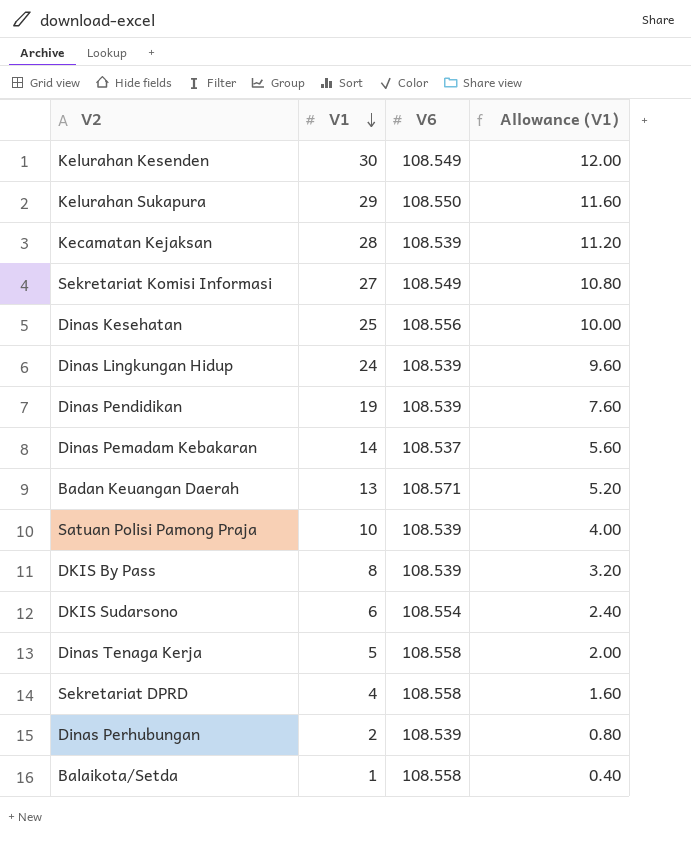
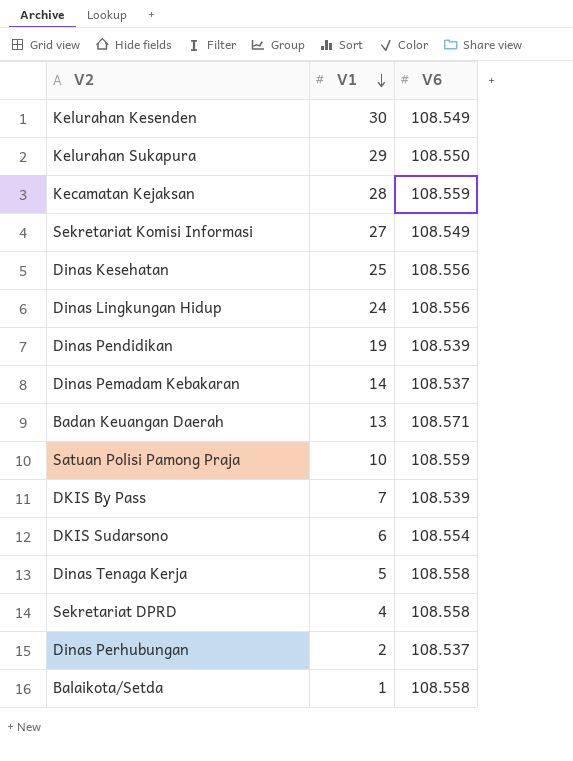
column Allowance (V1) | formula: [V1] * 0.4 -> none
Kecamatan Kejaksan | V6: 108.539 -> 108.559
Dinas Lingkungan Hidup | V6: 108.539 -> 108.556
Satuan Polisi Pamong Praja | V6: 108.539 -> 108.559
DKIS By Pass | V1: 8 -> 7
Dinas Perhubungan | V6: 108.539 -> 108.537

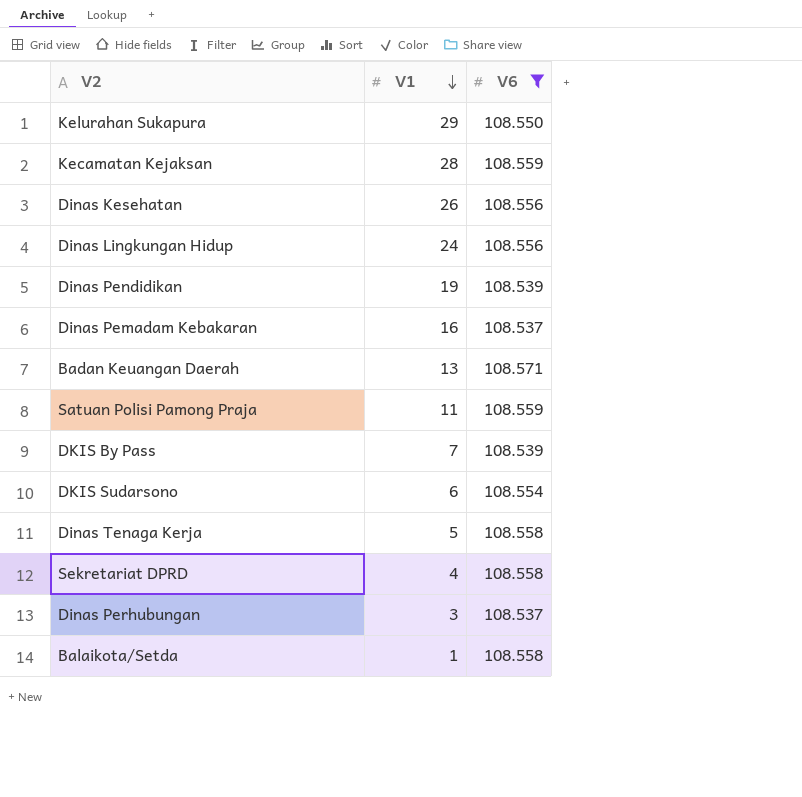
filter: none -> V6 != 108.549
Dinas Kesehatan | V1: 25 -> 26
Dinas Pemadam Kebakaran | V1: 14 -> 16
Satuan Polisi Pamong Praja | V1: 10 -> 11
Dinas Perhubungan | V1: 2 -> 3

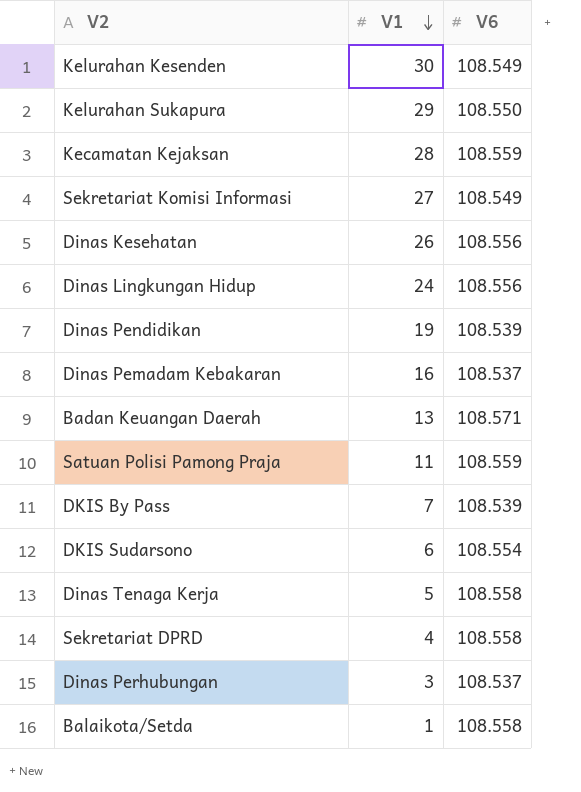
filter: V6 != 108.549 -> none

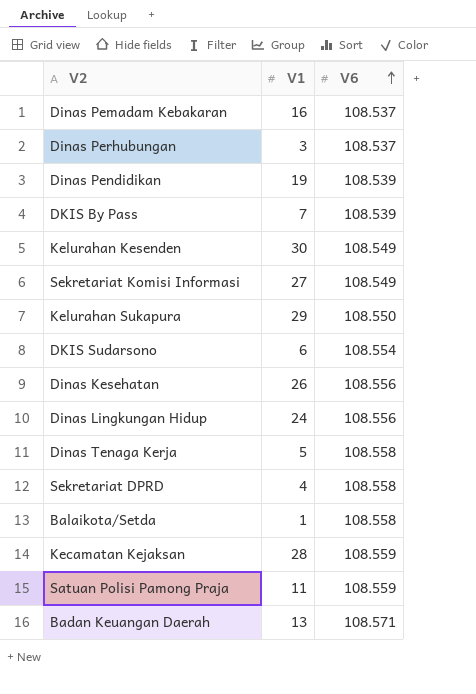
row order: V1 descending -> V6 ascending

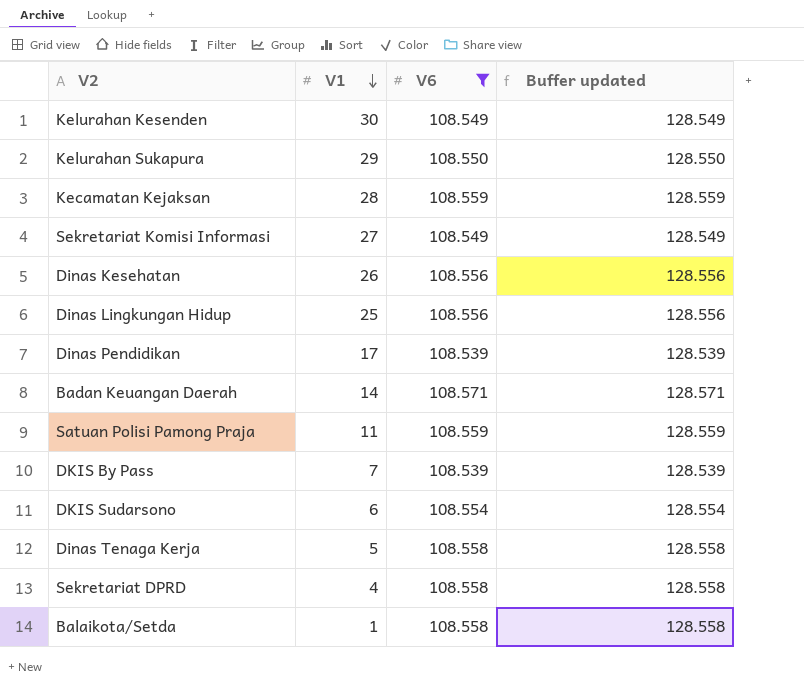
filter: none -> V6 != 108.537
row order: V6 ascending -> V1 descending
column Buffer updated | formula: none -> [V6] + 20
Dinas Lingkungan Hidup | V1: 24 -> 25
Dinas Pendidikan | V1: 19 -> 17
Badan Keuangan Daerah | V1: 13 -> 14

